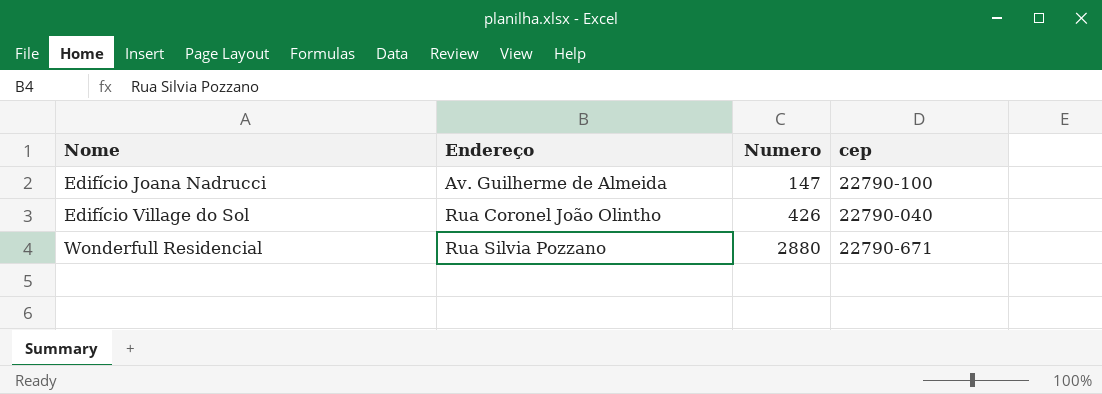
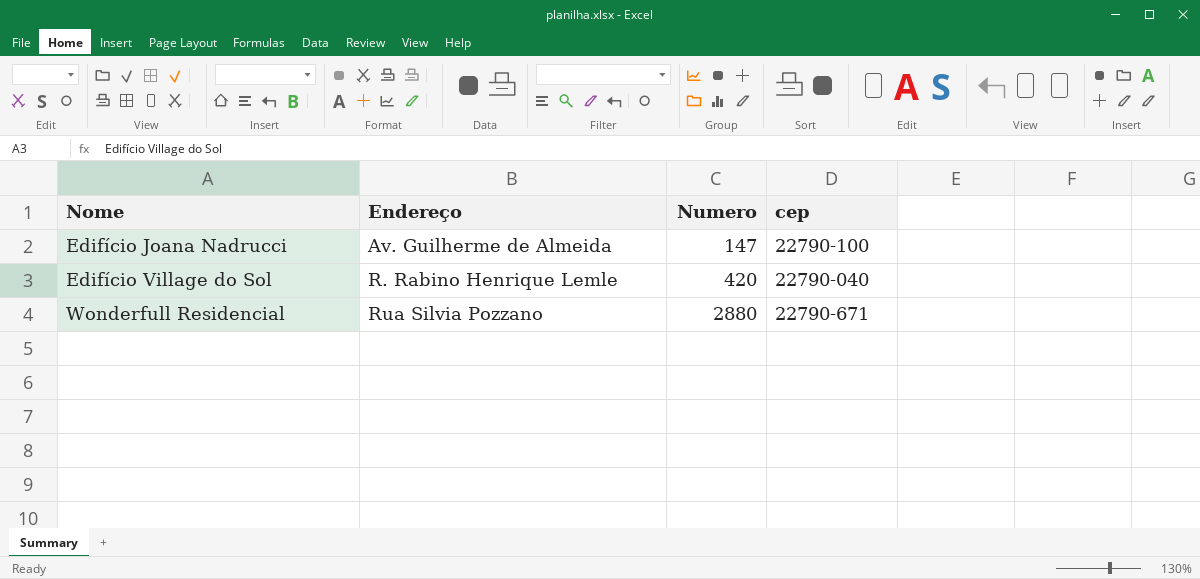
Edifício Village do Sol | Endereço: Rua Coronel João Olintho -> R. Rabino Henrique Lemle
Edifício Village do Sol | Numero: 426 -> 420

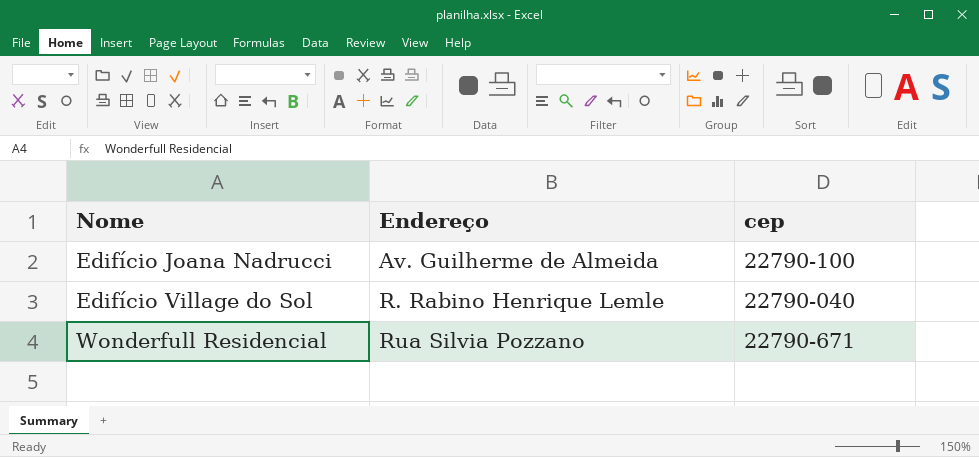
column Numero | position: 3 -> none

